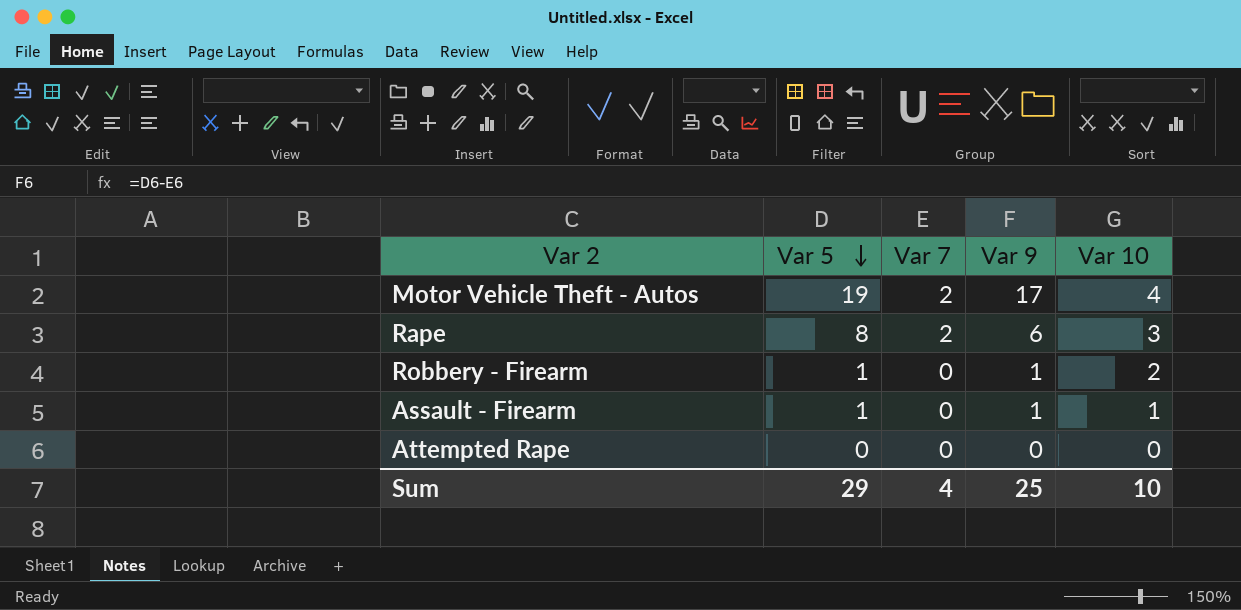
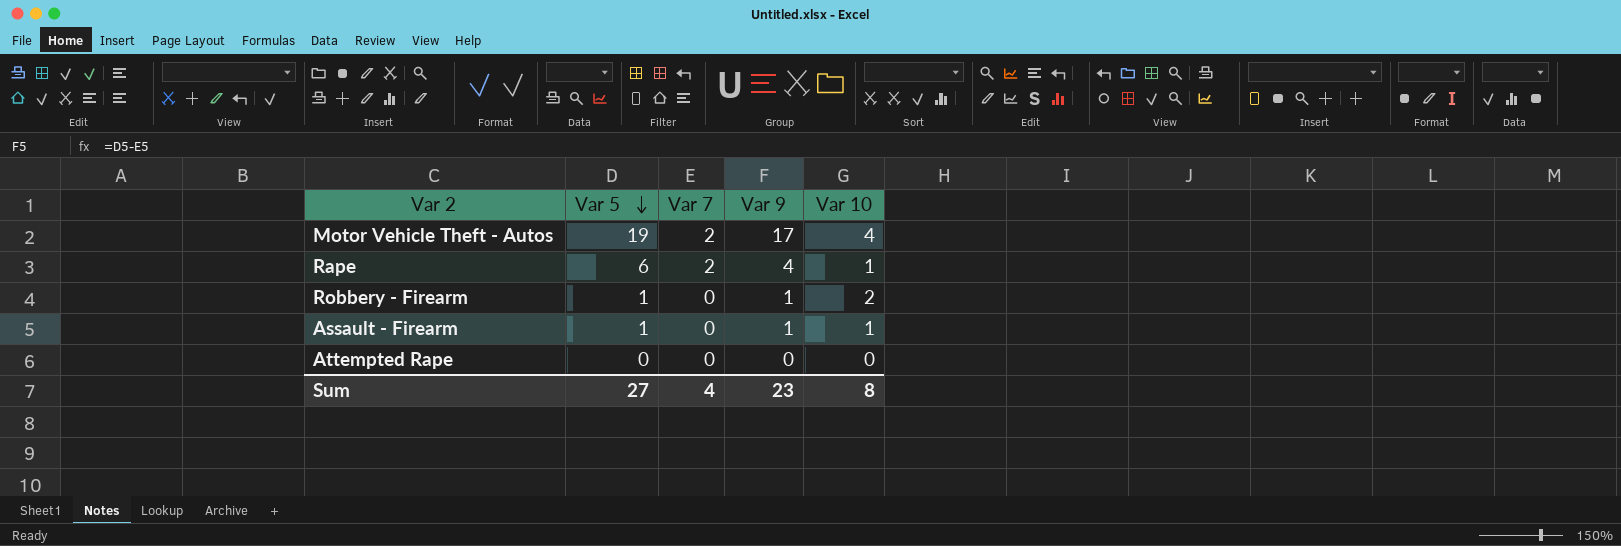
Rape | Var 5: 8 -> 6
Rape | Var 9: 6 -> 4
Rape | Var 10: 3 -> 1
Sum | Var 5: 29 -> 27
Sum | Var 9: 25 -> 23
Sum | Var 10: 10 -> 8

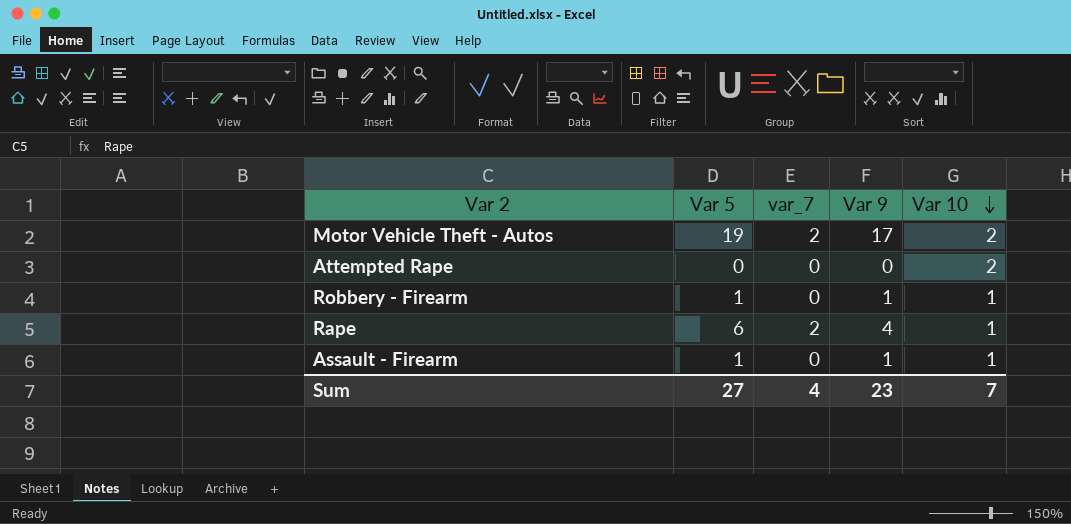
row order: Var 5 descending -> Var 10 descending
column name: Var 7 -> var_7
Motor Vehicle Theft - Autos | Var 10: 4 -> 2
Attempted Rape | Var 10: 0 -> 2
Robbery - Firearm | Var 10: 2 -> 1
Sum | Var 10: 8 -> 7

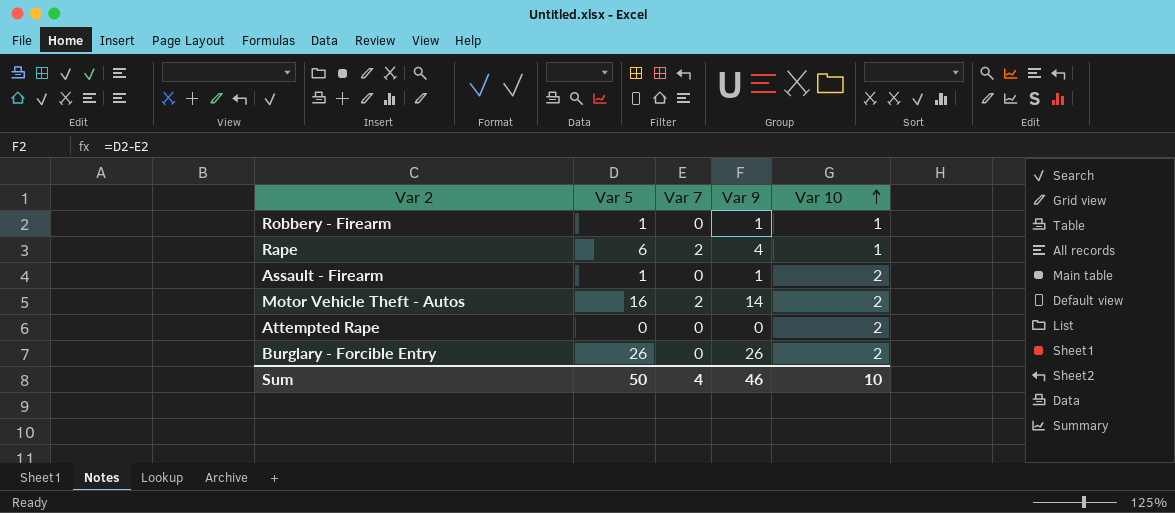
row order: Var 10 descending -> Var 10 ascending
column name: var_7 -> Var 7
Assault - Firearm | Var 10: 1 -> 2
Motor Vehicle Theft - Autos | Var 5: 19 -> 16
Motor Vehicle Theft - Autos | Var 9: 17 -> 14
row Burglary - Forcible Entry: none -> 26 | 0 | 26 | 2
Sum | Var 5: 27 -> 50
Sum | Var 9: 23 -> 46
Sum | Var 10: 7 -> 10

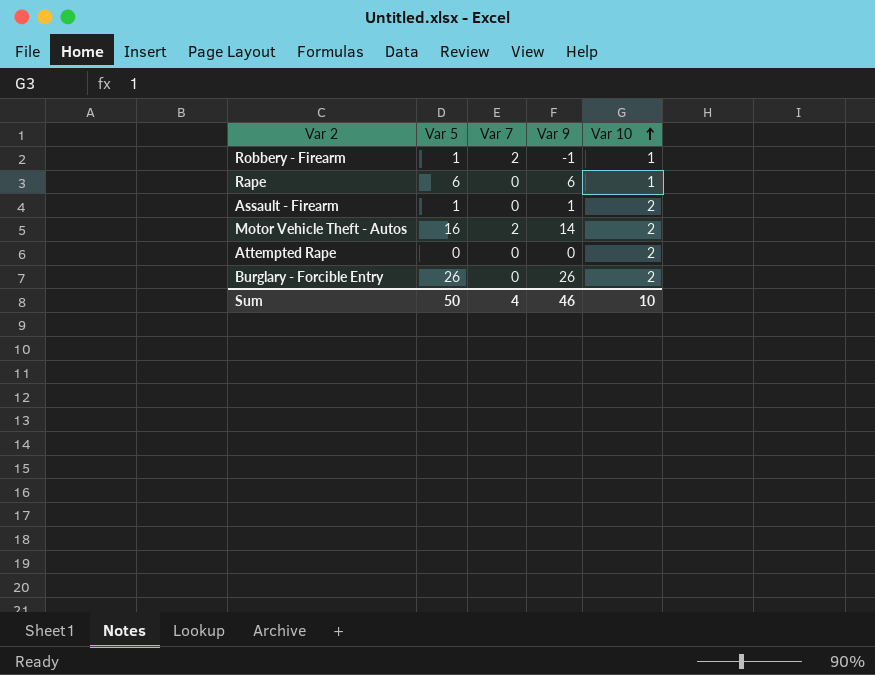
Robbery - Firearm | Var 7: 0 -> 2
Robbery - Firearm | Var 9: 1 -> -1
Rape | Var 7: 2 -> 0
Rape | Var 9: 4 -> 6

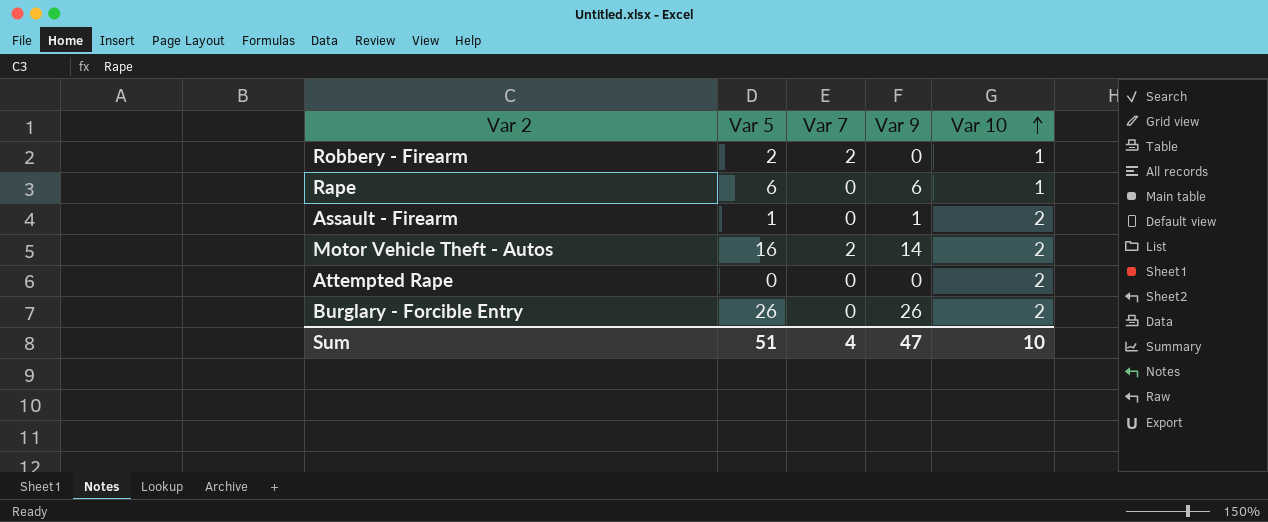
Robbery - Firearm | Var 5: 1 -> 2
Robbery - Firearm | Var 9: -1 -> 0
Sum | Var 5: 50 -> 51
Sum | Var 9: 46 -> 47

